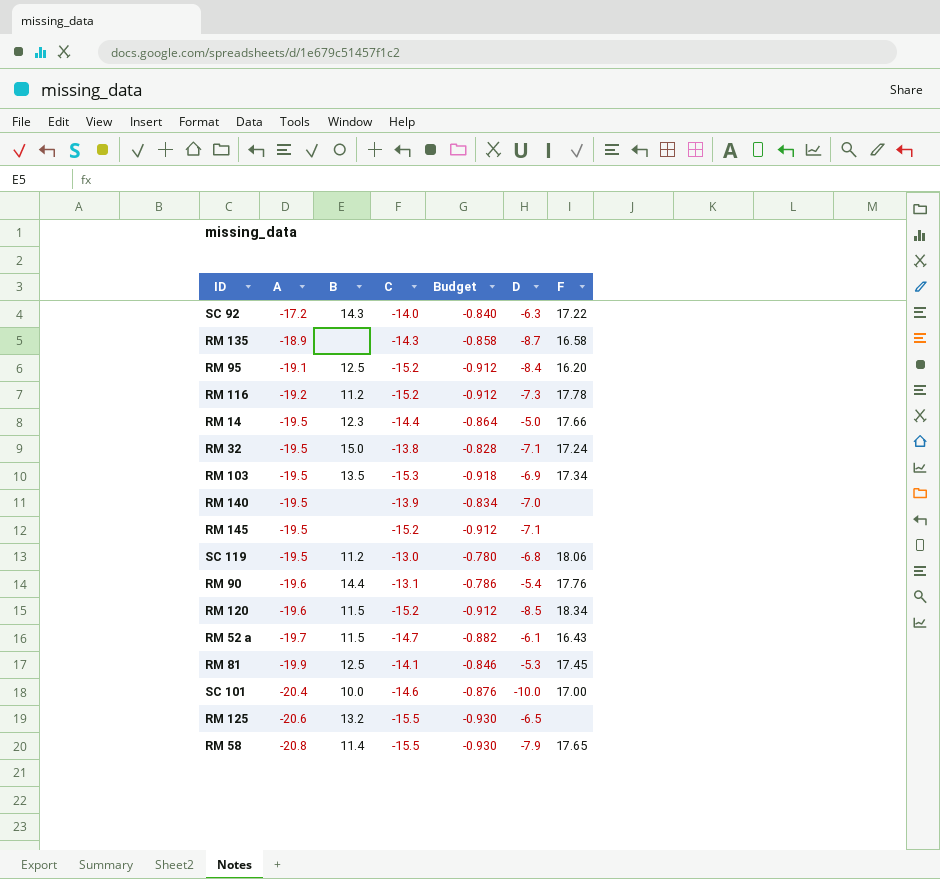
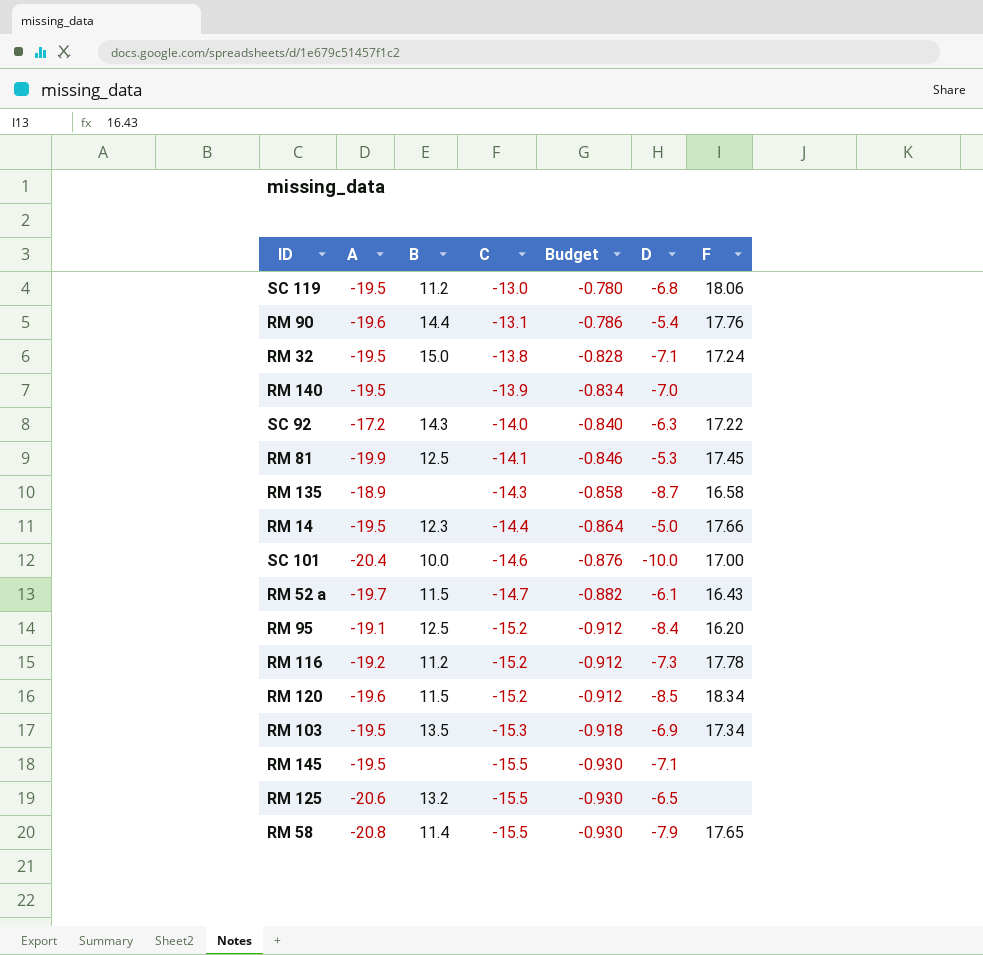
row order: A descending -> C descending
RM 145 | C: -15.2 -> -15.5
RM 145 | Budget: -0.912 -> -0.930

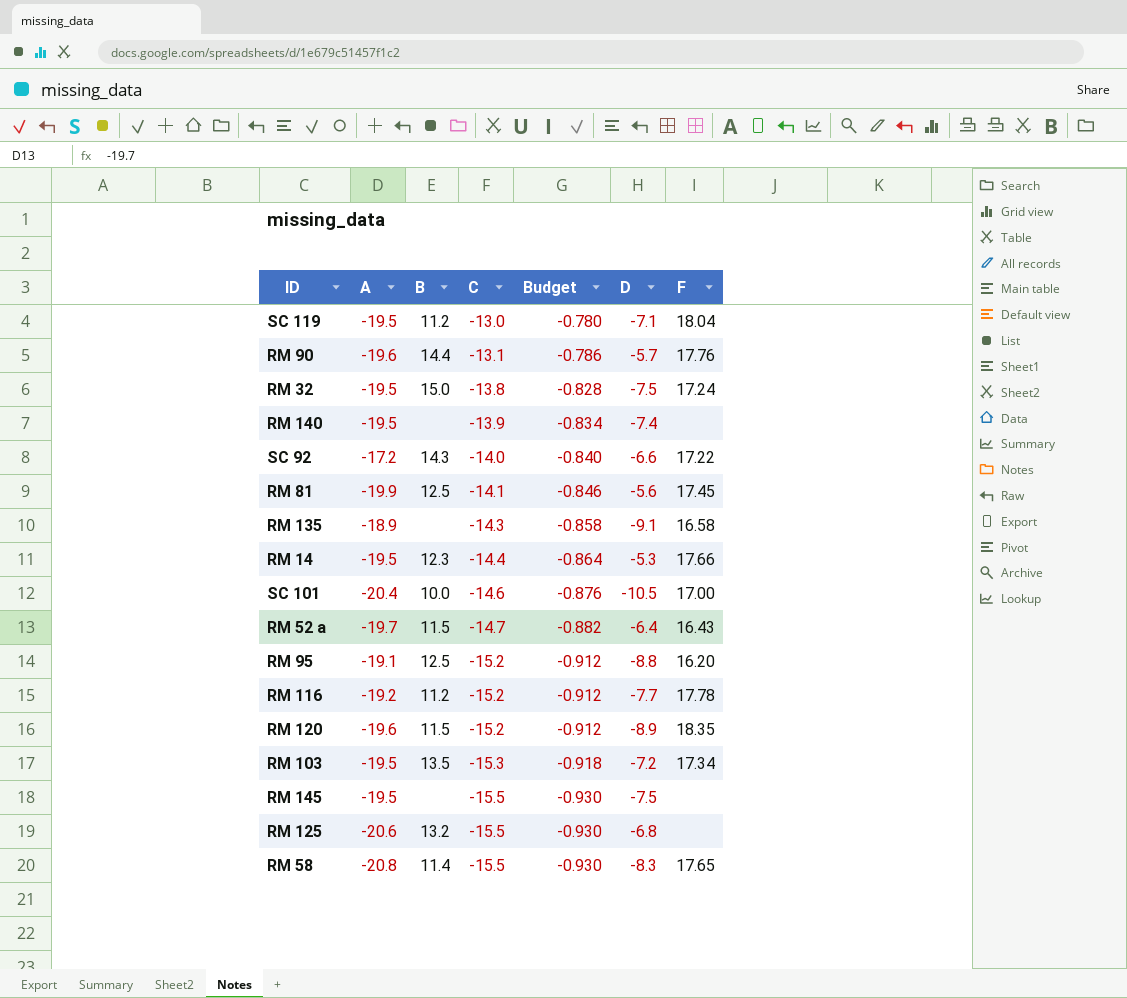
SC 119 | D: -6.8 -> -7.1
SC 119 | F: 18.06 -> 18.04
RM 90 | D: -5.4 -> -5.7
RM 32 | D: -7.1 -> -7.5
RM 140 | D: -7.0 -> -7.4
SC 92 | D: -6.3 -> -6.6
RM 81 | D: -5.3 -> -5.6
RM 135 | D: -8.7 -> -9.1
RM 14 | D: -5.0 -> -5.3
SC 101 | D: -10.0 -> -10.5
RM 52 a | D: -6.1 -> -6.4
RM 95 | D: -8.4 -> -8.8
RM 116 | D: -7.3 -> -7.7
RM 120 | D: -8.5 -> -8.9
RM 120 | F: 18.34 -> 18.35
RM 103 | D: -6.9 -> -7.2
RM 145 | D: -7.1 -> -7.5
RM 125 | D: -6.5 -> -6.8
RM 58 | D: -7.9 -> -8.3

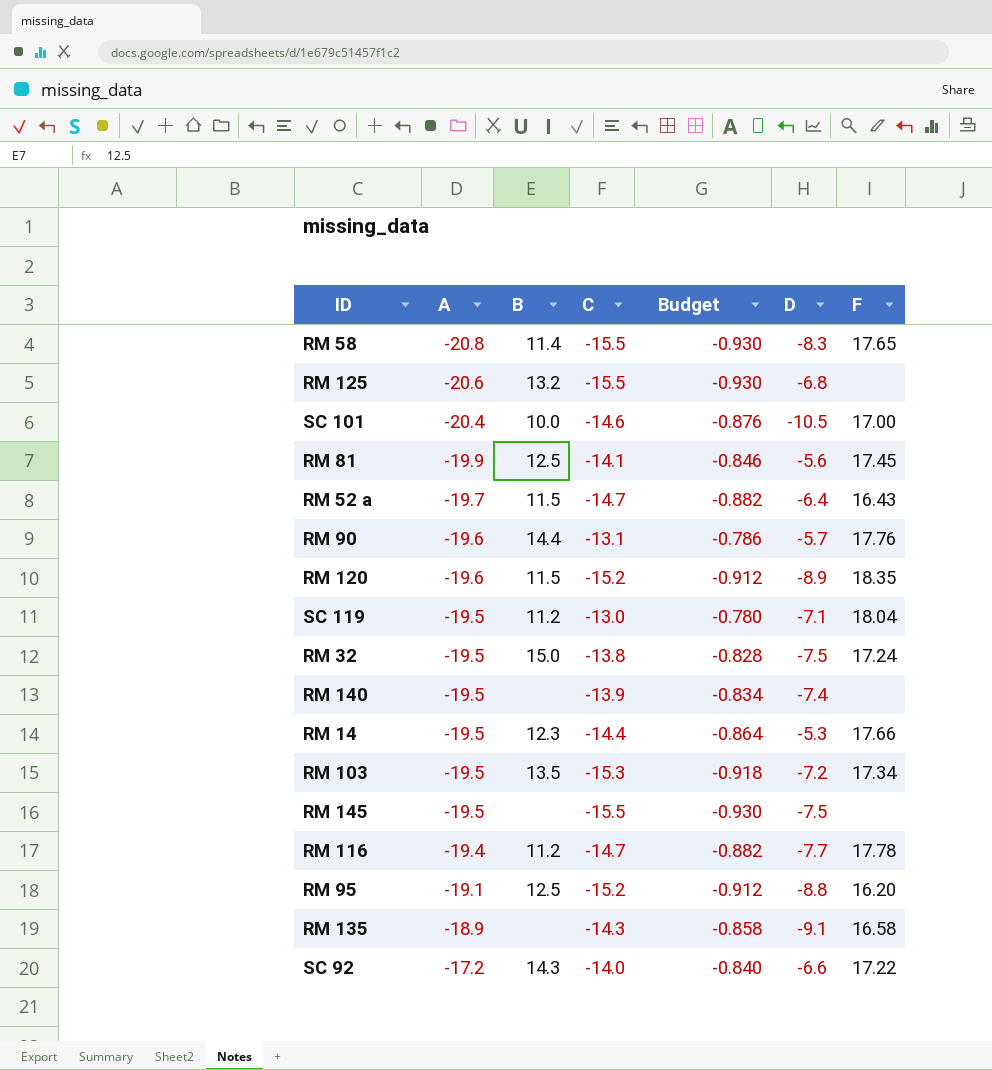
row order: C descending -> A ascending
RM 116 | A: -19.2 -> -19.4
RM 116 | C: -15.2 -> -14.7
RM 116 | Budget: -0.912 -> -0.882

